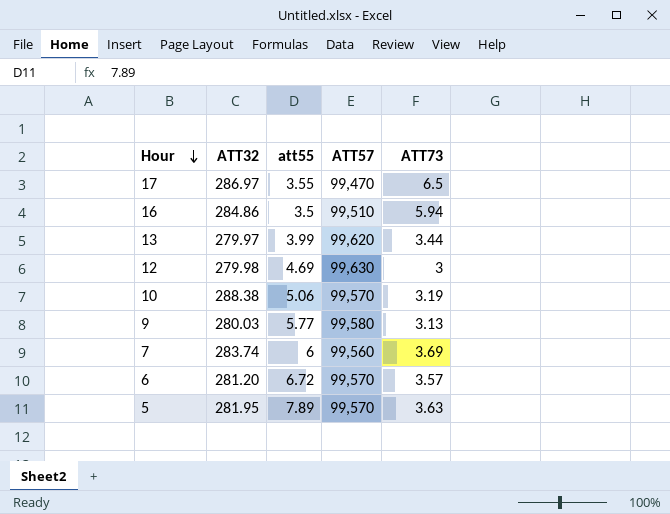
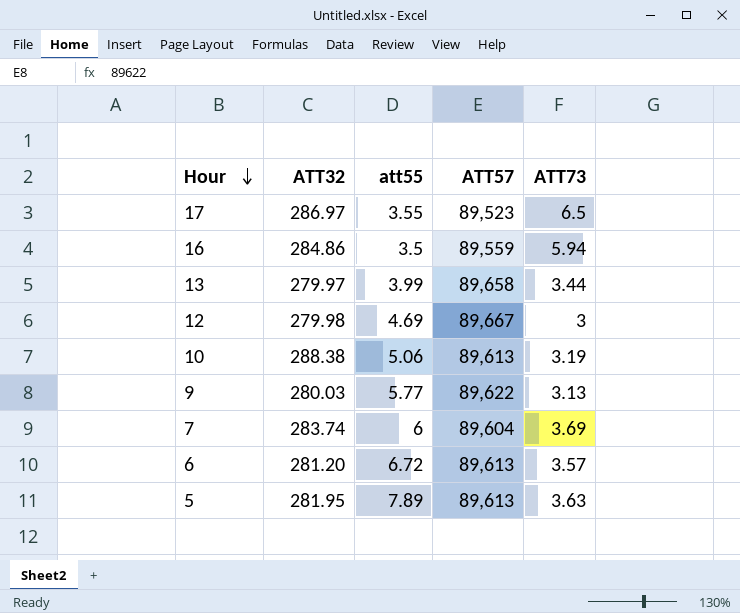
17 | ATT57: 99,470 -> 89,523
16 | ATT57: 99,510 -> 89,559
13 | ATT57: 99,620 -> 89,658
12 | ATT57: 99,630 -> 89,667
10 | ATT57: 99,570 -> 89,613
9 | ATT57: 99,580 -> 89,622
7 | ATT57: 99,560 -> 89,604
6 | ATT57: 99,570 -> 89,613
5 | ATT57: 99,570 -> 89,613

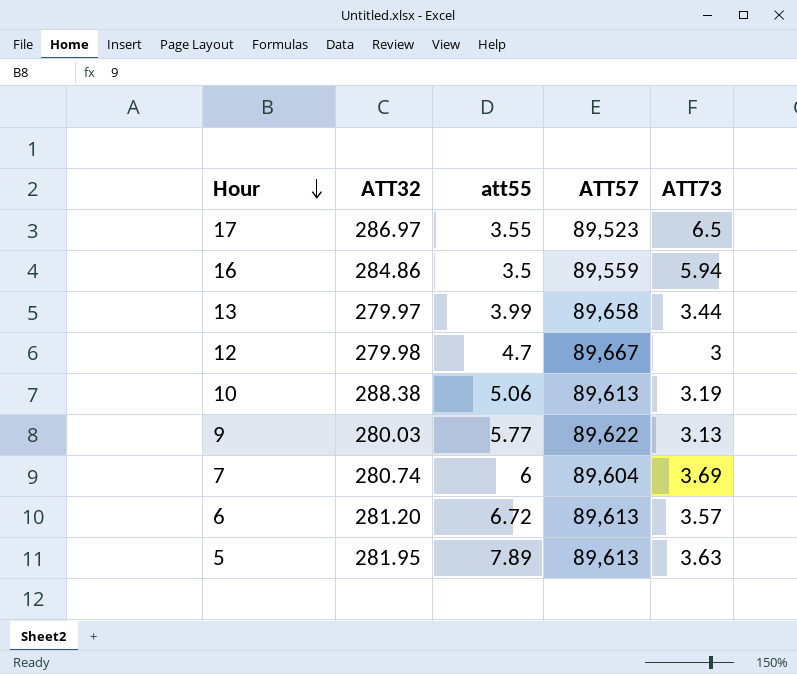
12 | att55: 4.69 -> 4.7
7 | ATT32: 283.74 -> 280.74

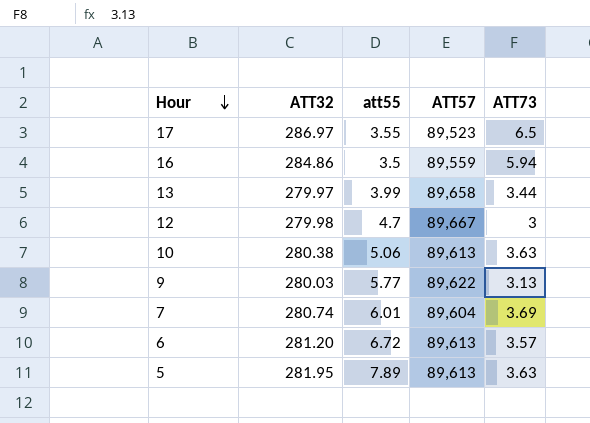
10 | ATT32: 288.38 -> 280.38
10 | ATT73: 3.19 -> 3.63
7 | att55: 6 -> 6.01

